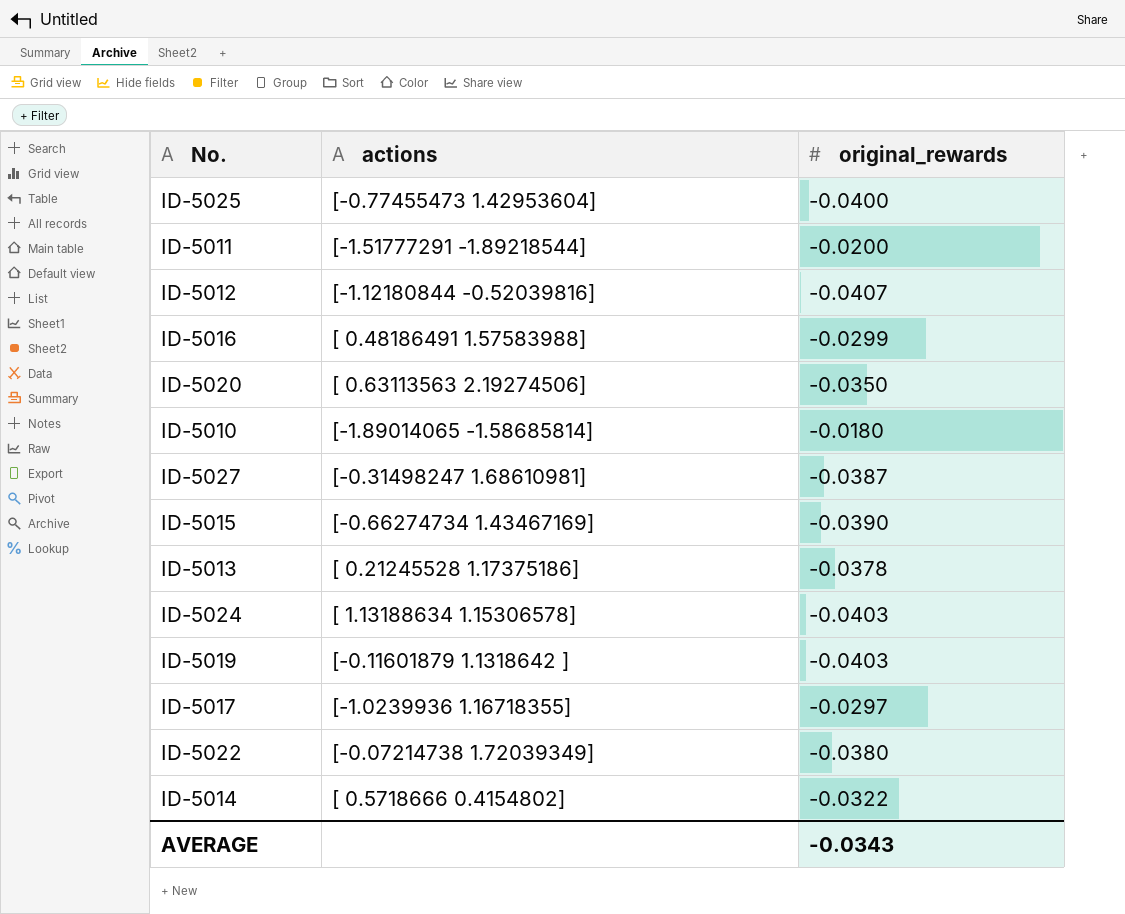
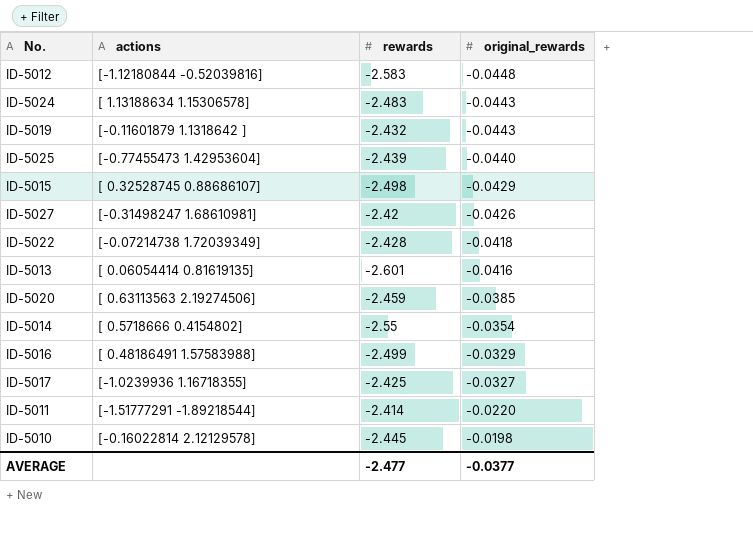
row order: none -> original_rewards ascending
column rewards | position: none -> 3
ID-5012 | original_rewards: -0.0407 -> -0.0448
ID-5024 | original_rewards: -0.0403 -> -0.0443
ID-5019 | original_rewards: -0.0403 -> -0.0443
ID-5025 | original_rewards: -0.0400 -> -0.0440
ID-5015 | actions: [-0.66274734 1.43467169] -> [ 0.32528745 0.88686107]
ID-5015 | original_rewards: -0.0390 -> -0.0429
ID-5027 | original_rewards: -0.0387 -> -0.0426
ID-5022 | original_rewards: -0.0380 -> -0.0418
ID-5013 | actions: [ 0.21245528 1.17375186] -> [ 0.06054414 0.81619135]
ID-5013 | original_rewards: -0.0378 -> -0.0416
ID-5020 | original_rewards: -0.0350 -> -0.0385
ID-5014 | original_rewards: -0.0322 -> -0.0354
ID-5016 | original_rewards: -0.0299 -> -0.0329
ID-5017 | original_rewards: -0.0297 -> -0.0327
ID-5011 | original_rewards: -0.0200 -> -0.0220
ID-5010 | actions: [-1.89014065 -1.58685814] -> [-0.16022814 2.12129578]
ID-5010 | original_rewards: -0.0180 -> -0.0198
AVERAGE | original_rewards: -0.0343 -> -0.0377

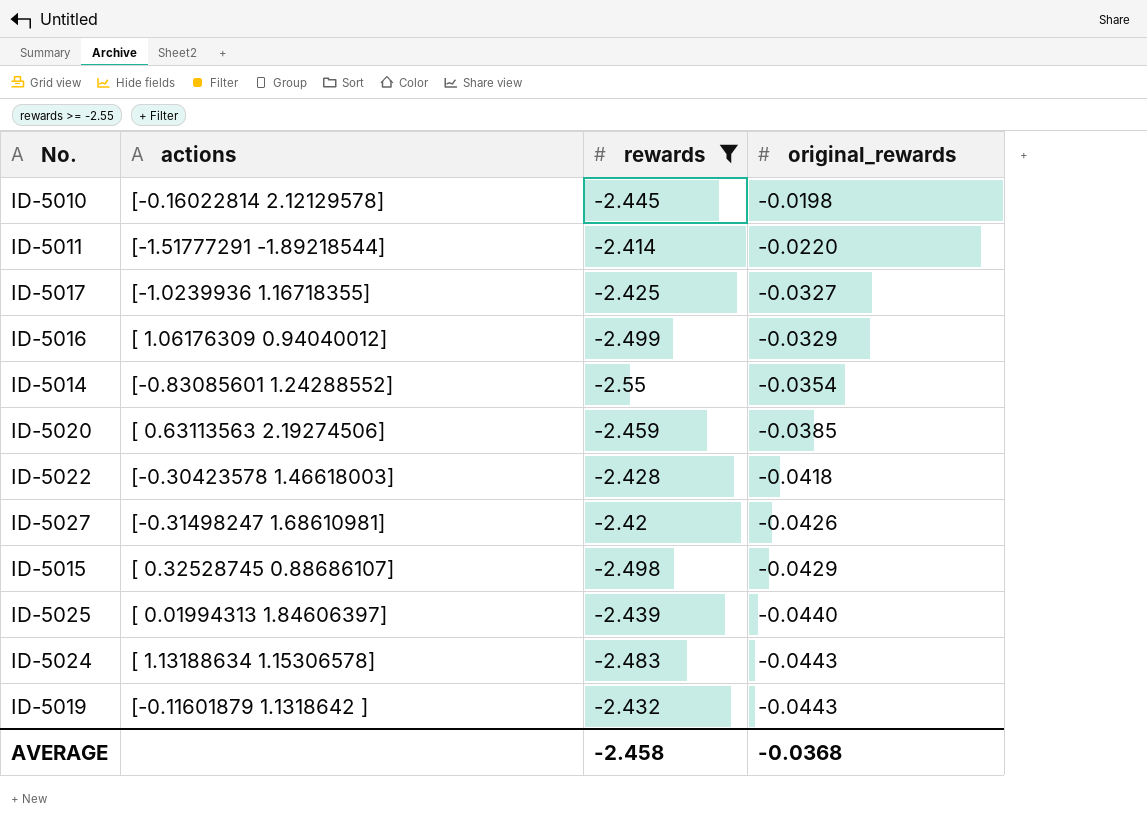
filter: none -> rewards >= -2.55
row order: original_rewards ascending -> original_rewards descending
ID-5016 | actions: [ 0.48186491 1.57583988] -> [ 1.06176309 0.94040012]
ID-5014 | actions: [ 0.5718666 0.4154802] -> [-0.83085601 1.24288552]
ID-5022 | actions: [-0.07214738 1.72039349] -> [-0.30423578 1.46618003]
ID-5025 | actions: [-0.77455473 1.42953604] -> [ 0.01994313 1.84606397]
AVERAGE | rewards: -2.477 -> -2.458
AVERAGE | original_rewards: -0.0377 -> -0.0368

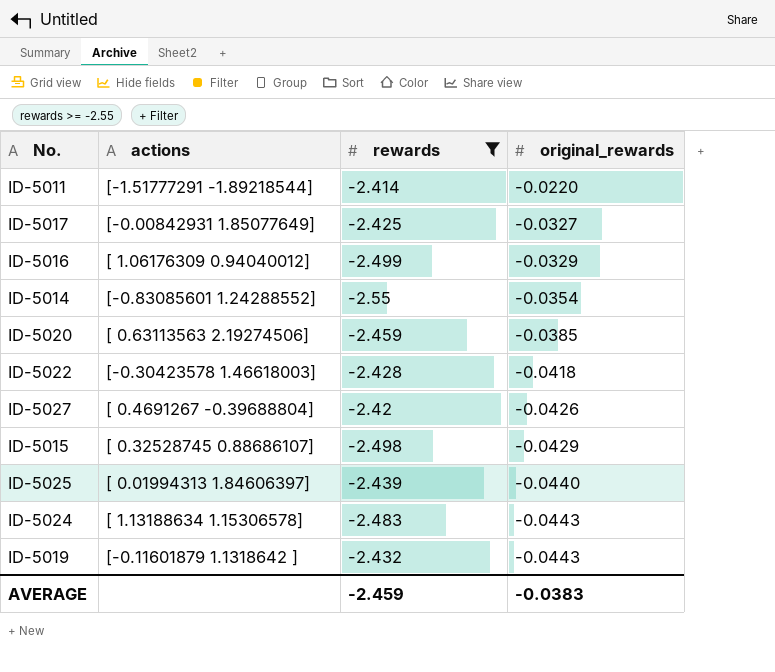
row ID-5010: [-0.16022814 2.12129578] | -2.445 | -0.0198 -> none
ID-5017 | actions: [-1.0239936 1.16718355] -> [-0.00842931 1.85077649]
ID-5027 | actions: [-0.31498247 1.68610981] -> [ 0.4691267 -0.39688804]
AVERAGE | rewards: -2.458 -> -2.459
AVERAGE | original_rewards: -0.0368 -> -0.0383

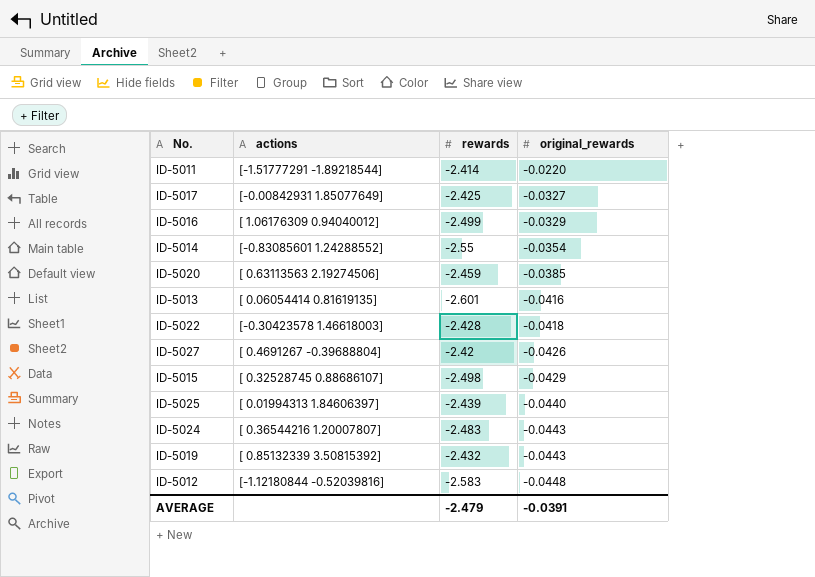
filter: rewards >= -2.55 -> none
ID-5024 | actions: [ 1.13188634 1.15306578] -> [ 0.36544216 1.20007807]
ID-5019 | actions: [-0.11601879 1.1318642 ] -> [ 0.85132339 3.50815392]
AVERAGE | rewards: -2.459 -> -2.479
AVERAGE | original_rewards: -0.0383 -> -0.0391

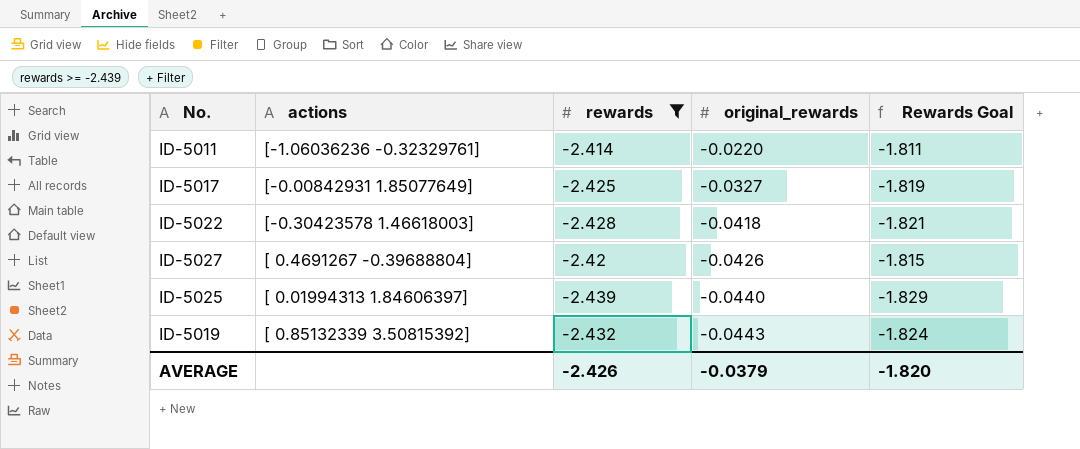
filter: none -> rewards >= -2.439
column Rewards Goal | formula: none -> [rewards] * 0.75
ID-5011 | actions: [-1.51777291 -1.89218544] -> [-1.06036236 -0.32329761]
AVERAGE | rewards: -2.479 -> -2.426
AVERAGE | original_rewards: -0.0391 -> -0.0379

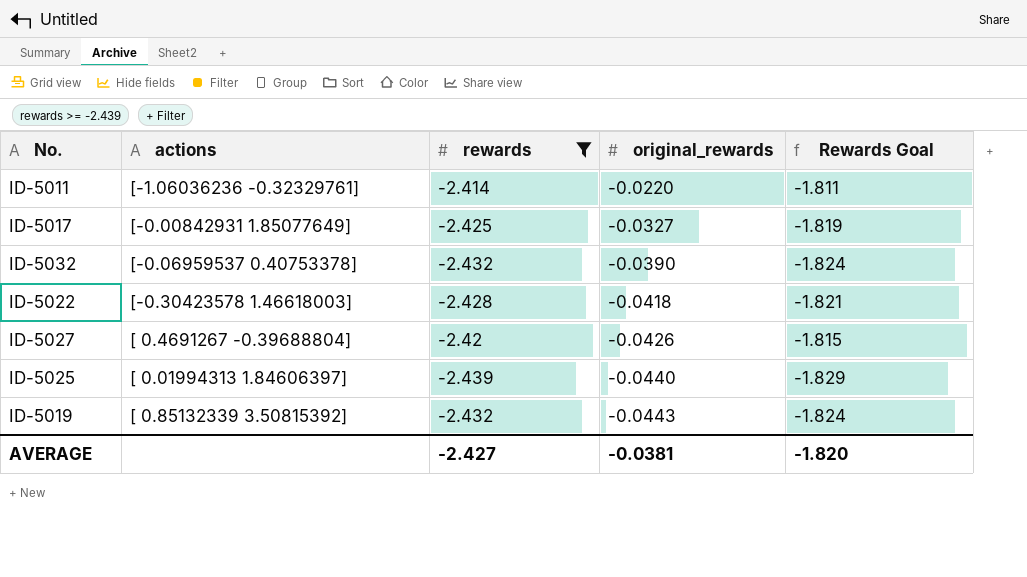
row ID-5032: none -> [-0.06959537 0.40753378] | -2.432 | -0.0390 | -1.824
AVERAGE | rewards: -2.426 -> -2.427
AVERAGE | original_rewards: -0.0379 -> -0.0381

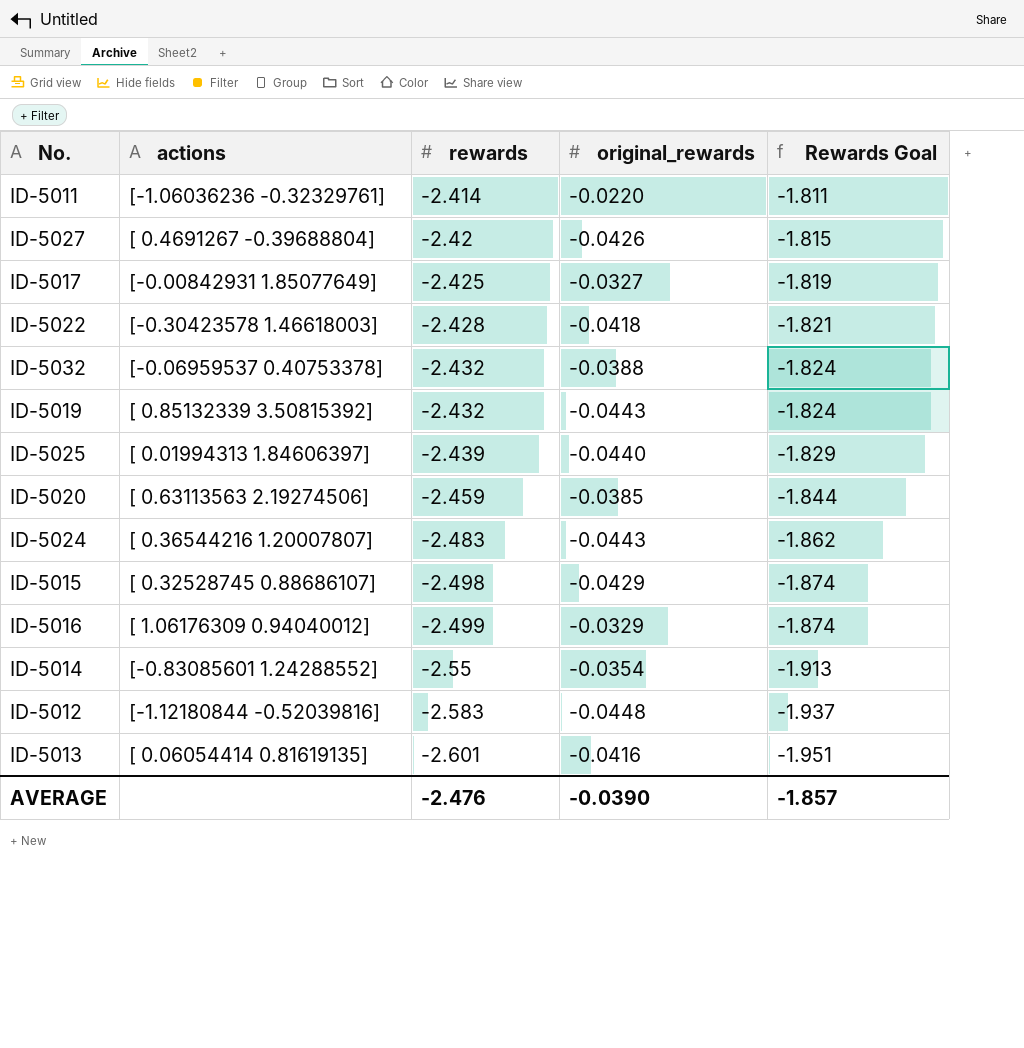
filter: rewards >= -2.439 -> none
row order: original_rewards descending -> rewards descending
ID-5032 | original_rewards: -0.0390 -> -0.0388
AVERAGE | rewards: -2.427 -> -2.476
AVERAGE | original_rewards: -0.0381 -> -0.0390
AVERAGE | Rewards Goal: -1.820 -> -1.857

